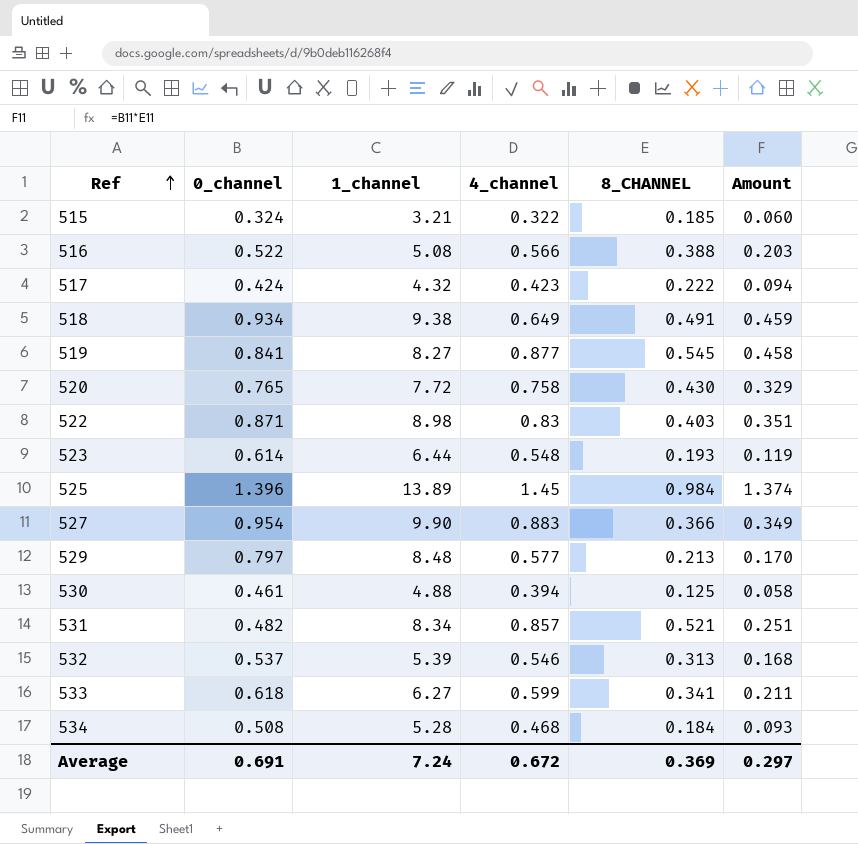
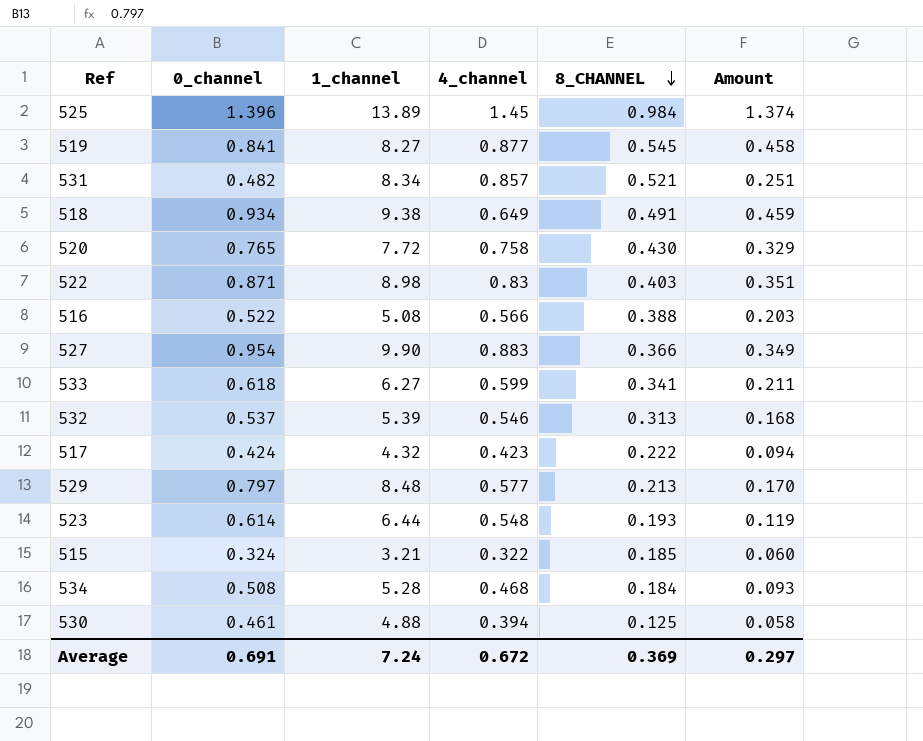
row order: Ref ascending -> 8_CHANNEL descending

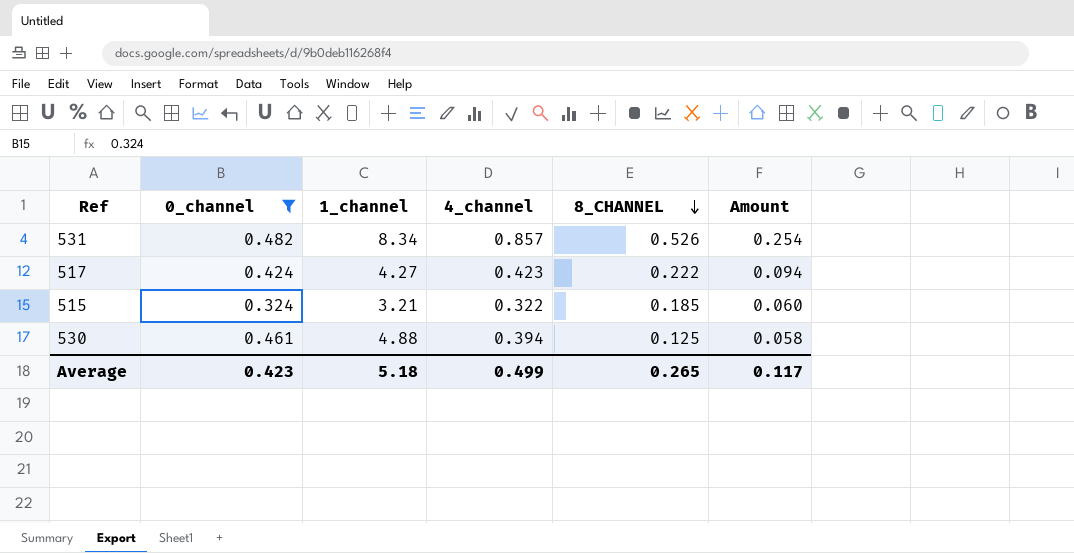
filter: none -> 0_channel <= 0.482
531 | 8_CHANNEL: 0.521 -> 0.526
531 | Amount: 0.251 -> 0.254
517 | 1_channel: 4.32 -> 4.27
Average | 0_channel: 0.691 -> 0.423
Average | 1_channel: 7.24 -> 5.18
Average | 4_channel: 0.672 -> 0.499
Average | 8_CHANNEL: 0.369 -> 0.265
Average | Amount: 0.297 -> 0.117

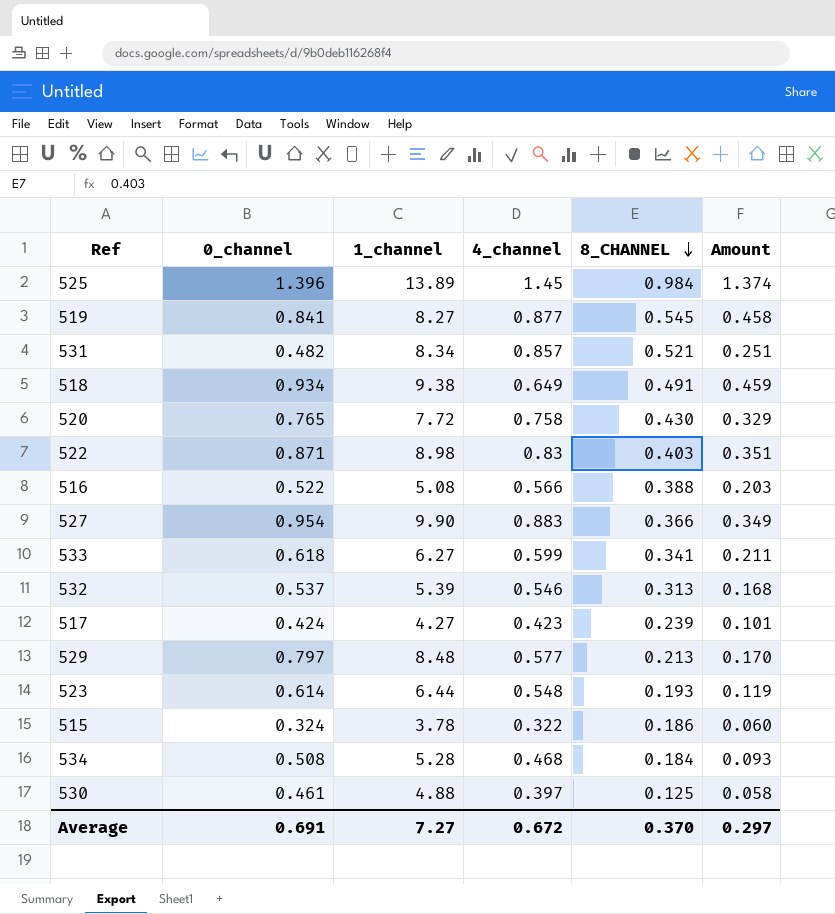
filter: 0_channel <= 0.482 -> none
531 | 8_CHANNEL: 0.526 -> 0.521
531 | Amount: 0.254 -> 0.251
517 | 8_CHANNEL: 0.222 -> 0.239
517 | Amount: 0.094 -> 0.101
515 | 1_channel: 3.21 -> 3.78
515 | 8_CHANNEL: 0.185 -> 0.186
530 | 4_channel: 0.394 -> 0.397
Average | 0_channel: 0.423 -> 0.691
Average | 1_channel: 5.18 -> 7.27
Average | 4_channel: 0.499 -> 0.672
Average | 8_CHANNEL: 0.265 -> 0.370
Average | Amount: 0.117 -> 0.297

